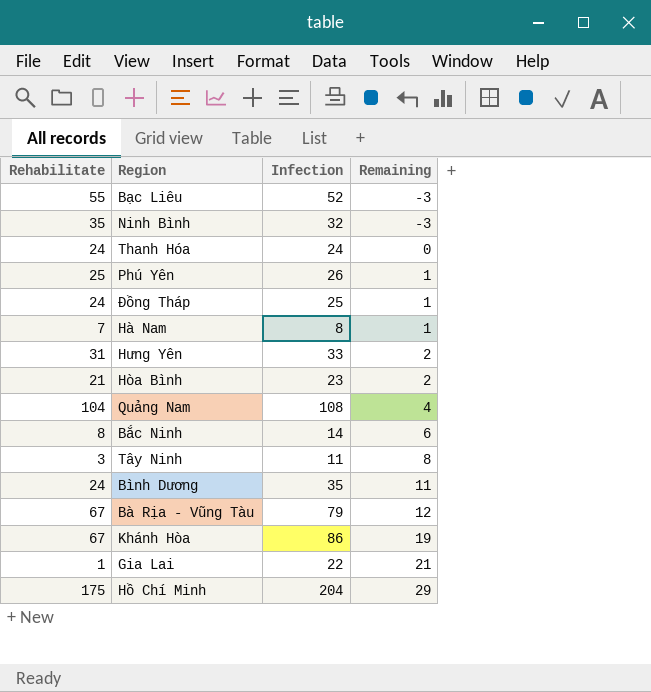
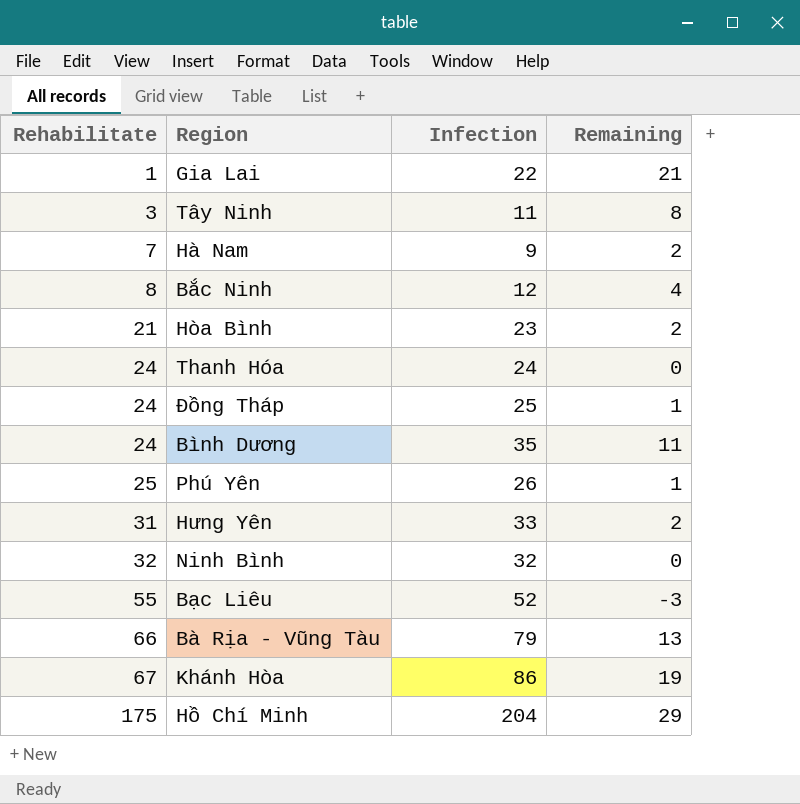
row order: Remaining ascending -> Rehabilitate ascending
row Quảng Nam: 104 | 108 | 4 -> none
Hà Nam | Infection: 8 -> 9
Hà Nam | Remaining: 1 -> 2
Bắc Ninh | Infection: 14 -> 12
Bắc Ninh | Remaining: 6 -> 4
Ninh Bình | Rehabilitate: 35 -> 32
Ninh Bình | Remaining: -3 -> 0
Bà Rịa - Vũng Tàu | Rehabilitate: 67 -> 66
Bà Rịa - Vũng Tàu | Remaining: 12 -> 13

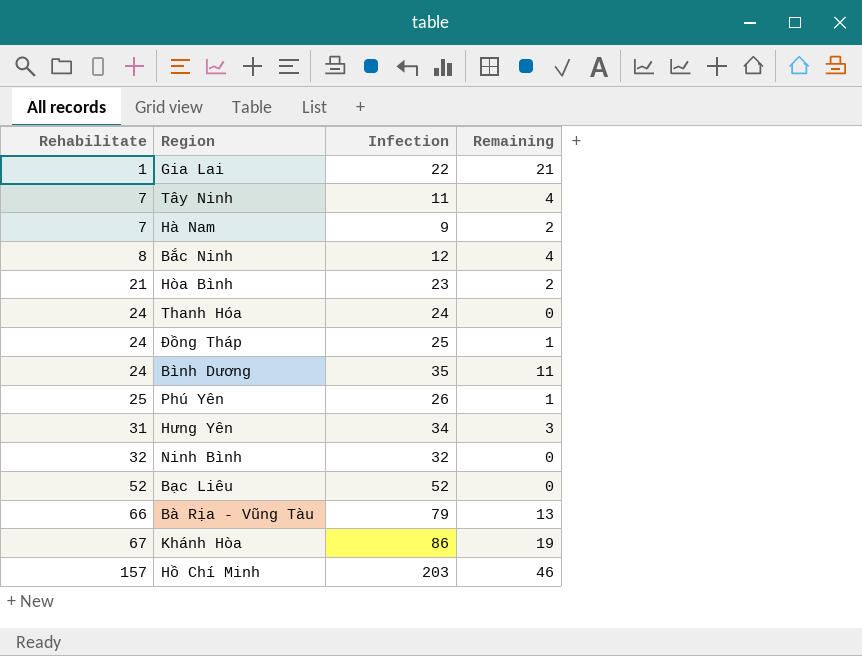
Tây Ninh | Rehabilitate: 3 -> 7
Tây Ninh | Remaining: 8 -> 4
Hưng Yên | Infection: 33 -> 34
Hưng Yên | Remaining: 2 -> 3
Bạc Liêu | Rehabilitate: 55 -> 52
Bạc Liêu | Remaining: -3 -> 0
Hồ Chí Minh | Rehabilitate: 175 -> 157
Hồ Chí Minh | Infection: 204 -> 203
Hồ Chí Minh | Remaining: 29 -> 46

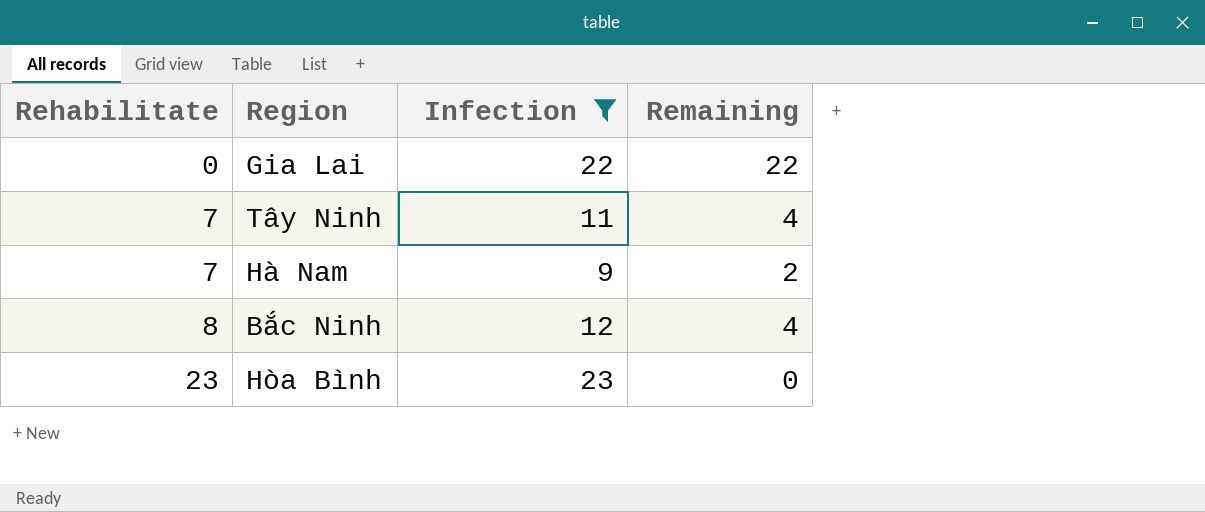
filter: none -> Infection <= 23
Gia Lai | Rehabilitate: 1 -> 0
Gia Lai | Remaining: 21 -> 22
Hòa Bình | Rehabilitate: 21 -> 23
Hòa Bình | Remaining: 2 -> 0

